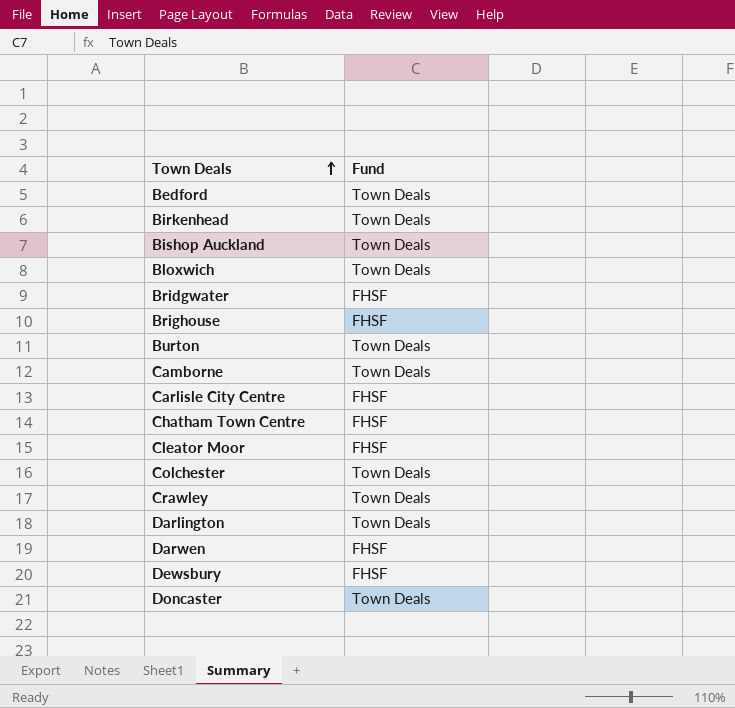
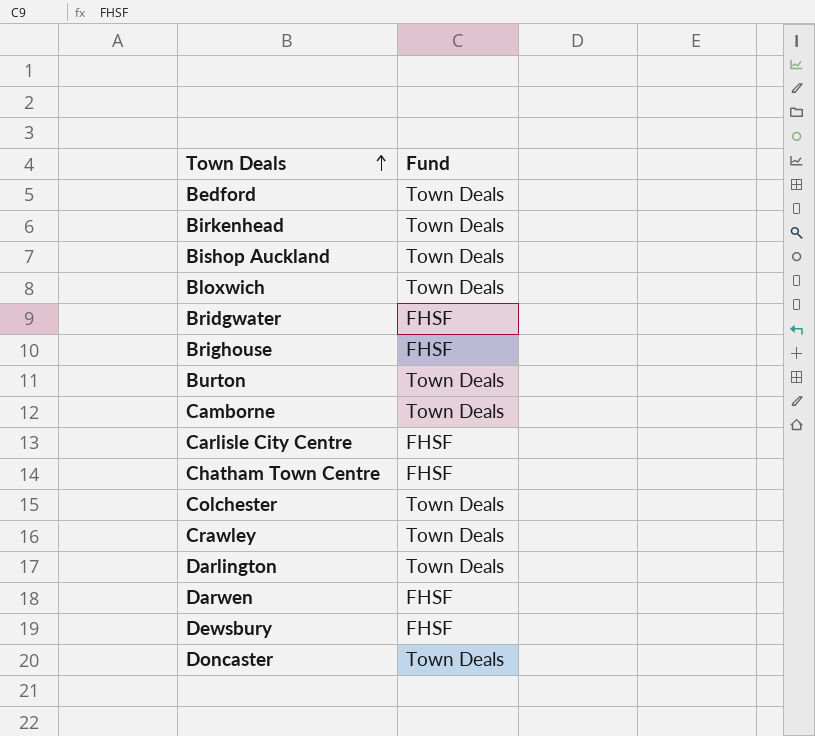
row Cleator Moor: FHSF -> none

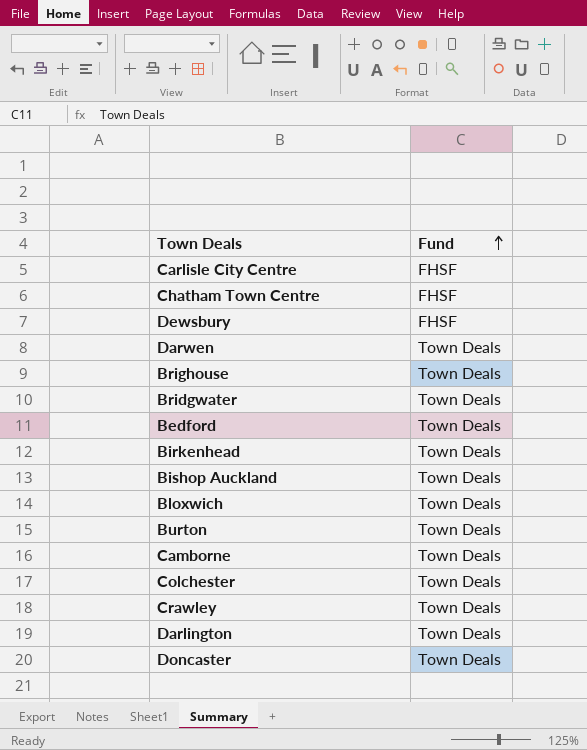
row order: Town Deals ascending -> Fund ascending
Darwen | Fund: FHSF -> Town Deals
Brighouse | Fund: FHSF -> Town Deals
Bridgwater | Fund: FHSF -> Town Deals

